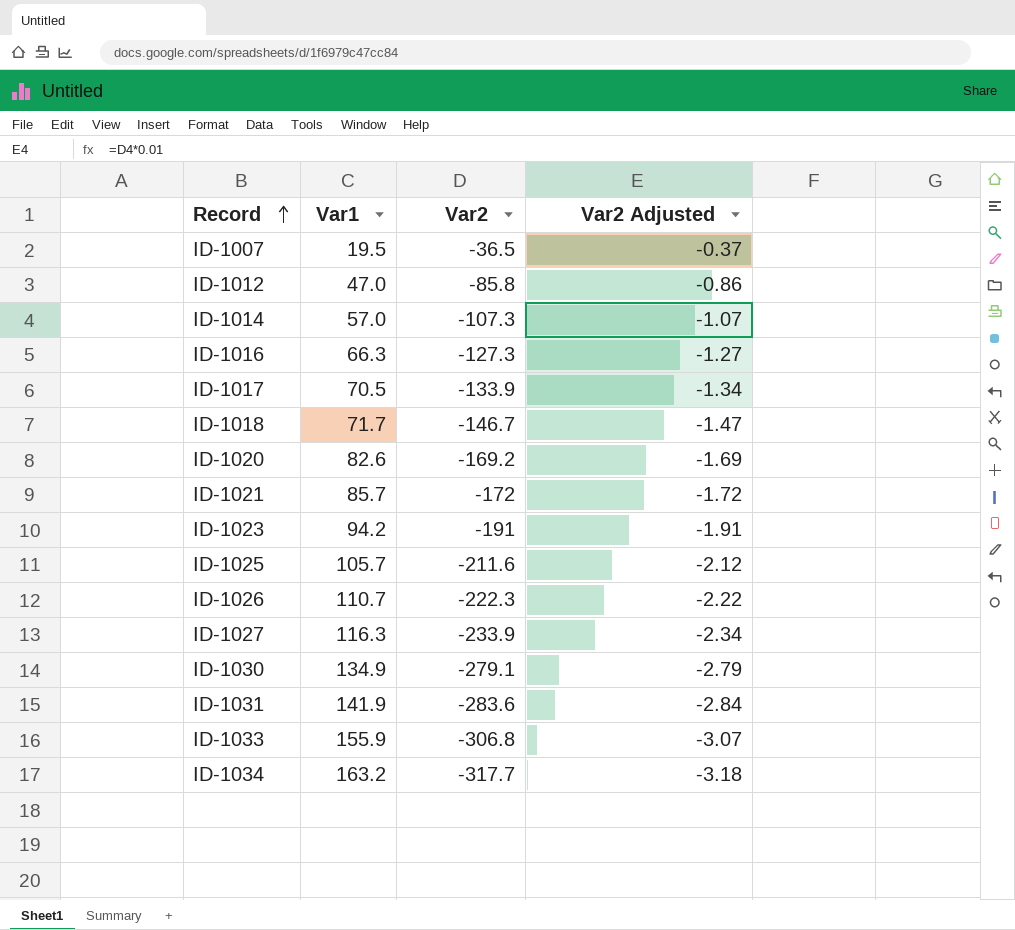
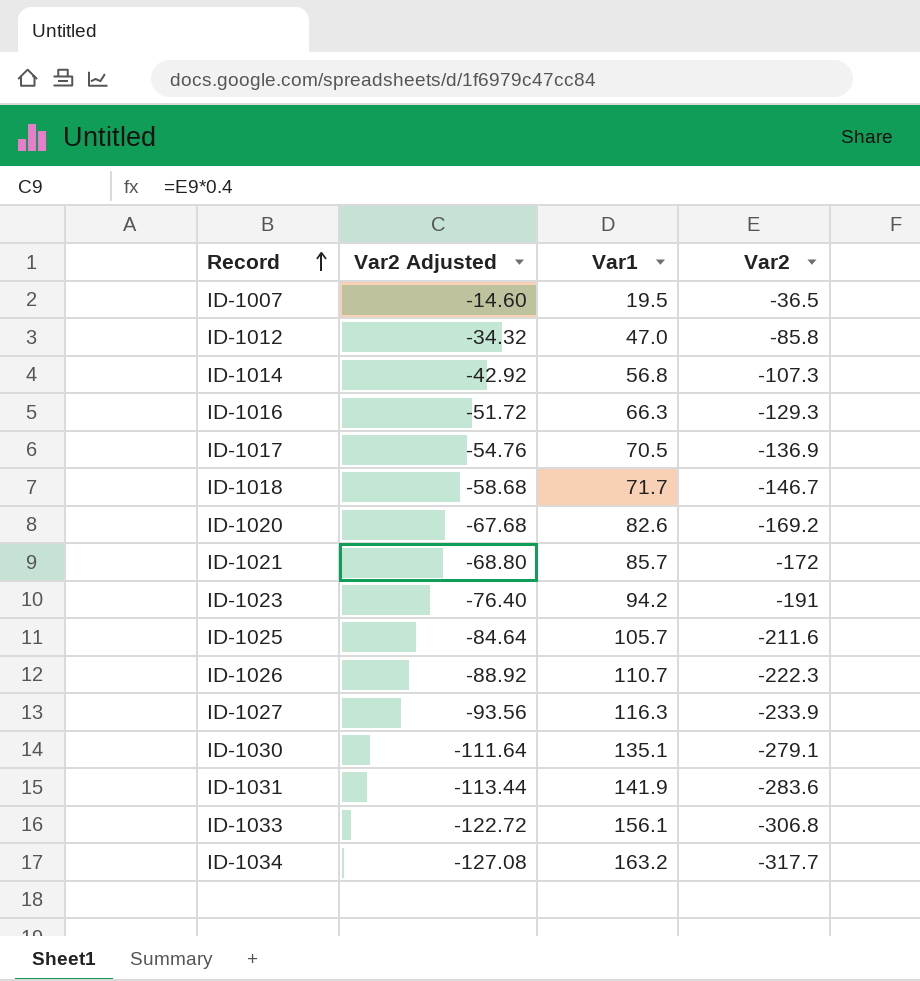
column Var2 Adjusted | formula: [Var2] * 0.01 -> [Var2] * 0.4
column Var2 Adjusted | position: 4 -> 2
ID-1014 | Var1: 57.0 -> 56.8
ID-1016 | Var2: -127.3 -> -129.3
ID-1017 | Var2: -133.9 -> -136.9
ID-1030 | Var1: 134.9 -> 135.1
ID-1033 | Var1: 155.9 -> 156.1

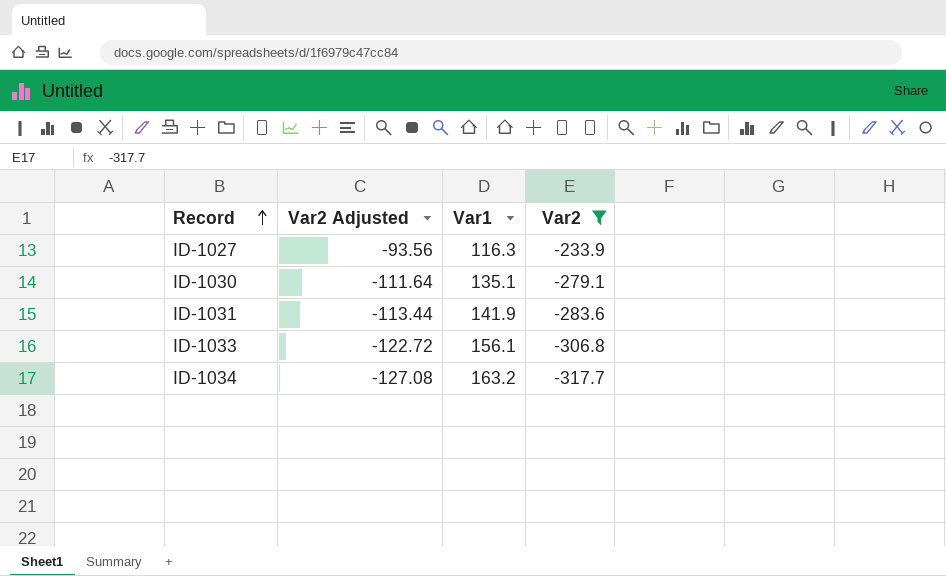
filter: none -> Var2 <= -233.9

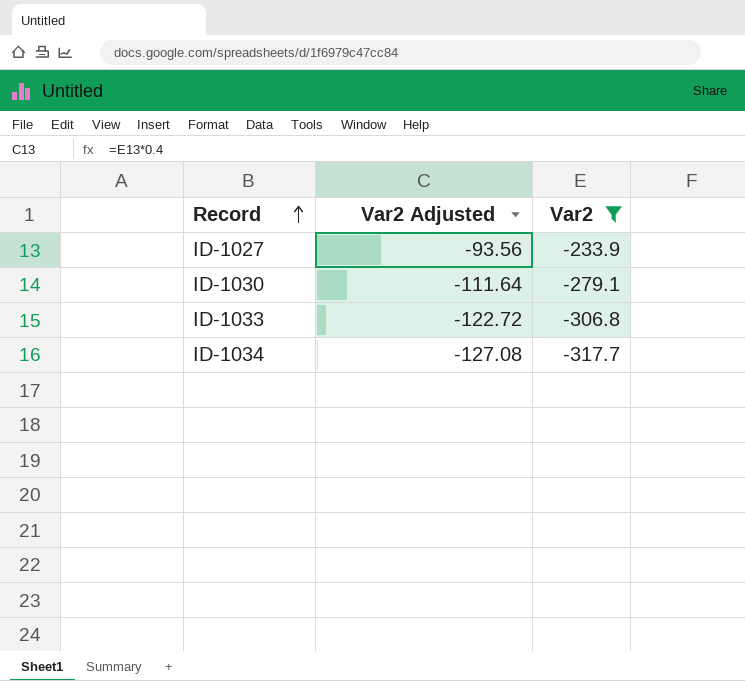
column Var1 | position: 3 -> none
row ID-1031: -113.44 | 141.9 | -283.6 -> none

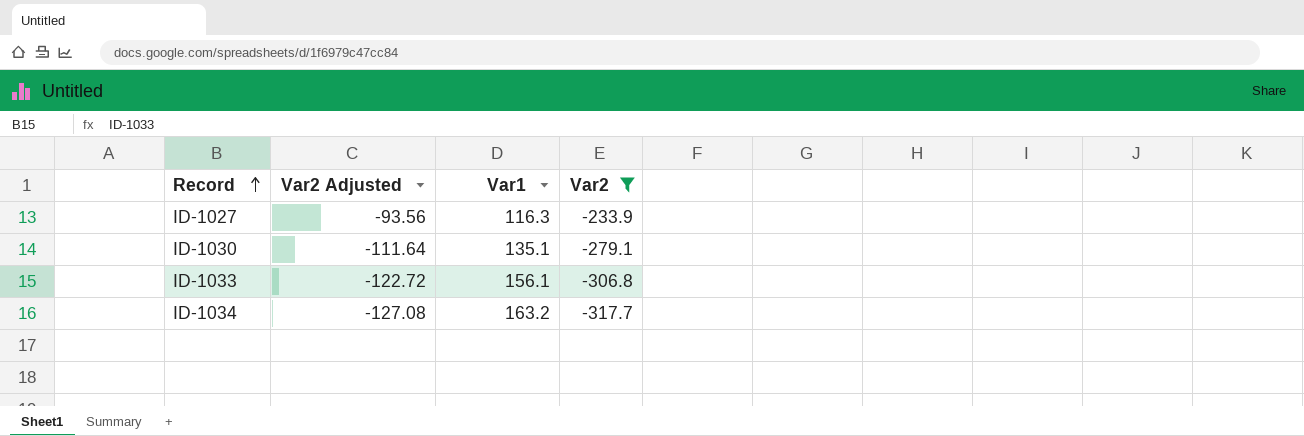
column Var1 | position: none -> 3

